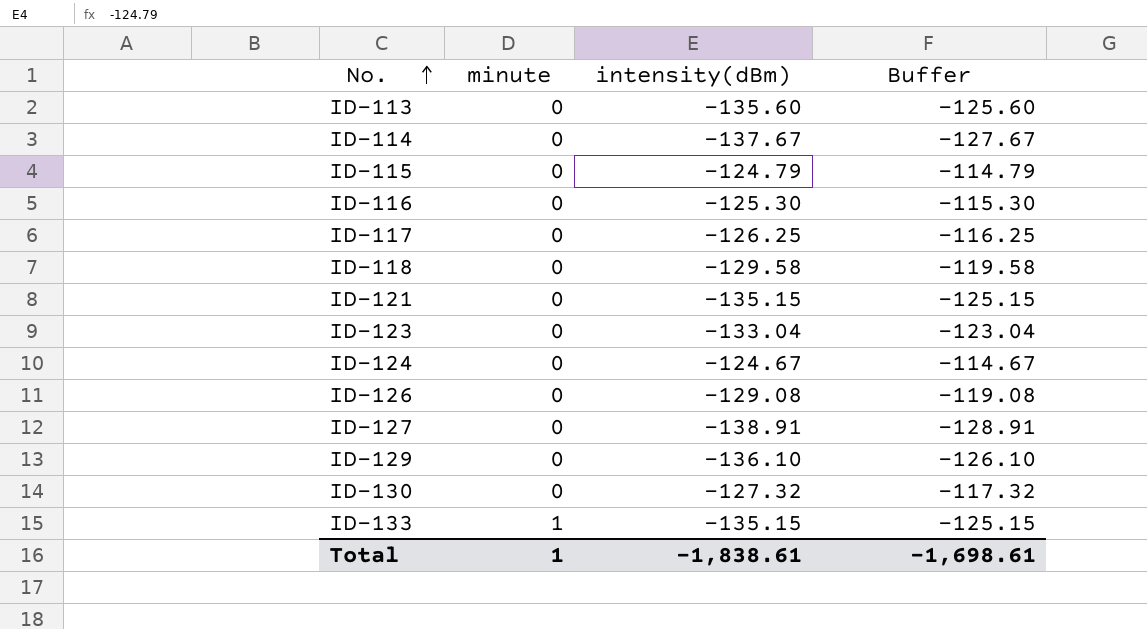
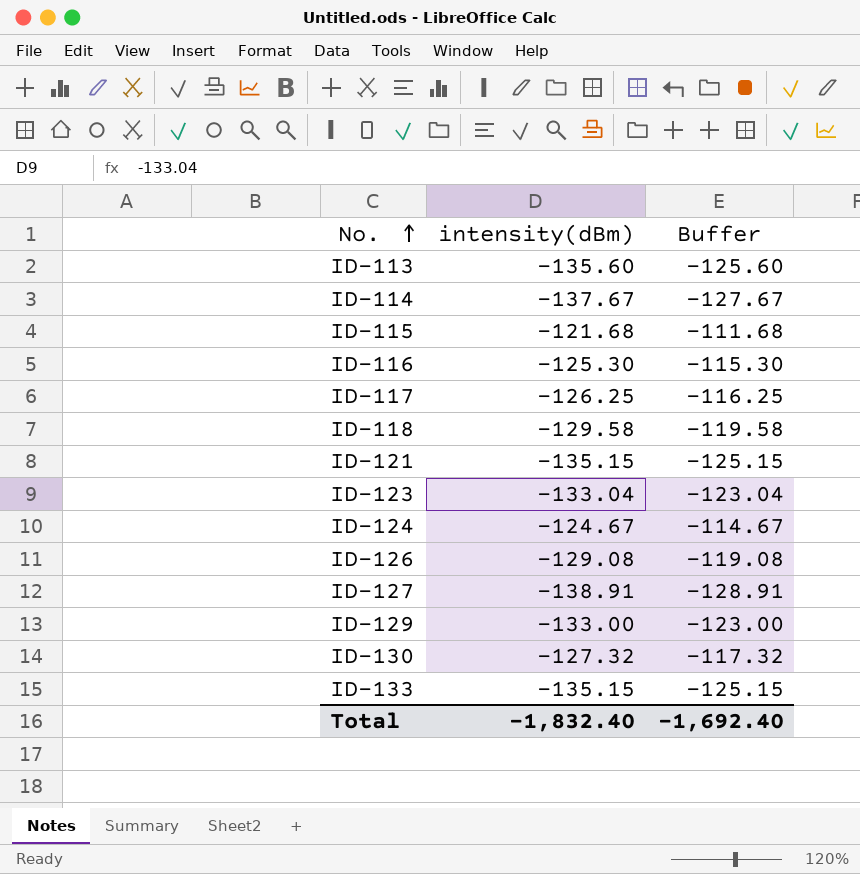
column minute | position: 2 -> none
ID-115 | intensity(dBm): -124.79 -> -121.68
ID-115 | Buffer: -114.79 -> -111.68
ID-129 | intensity(dBm): -136.10 -> -133.00
ID-129 | Buffer: -126.10 -> -123.00
Total | intensity(dBm): -1,838.61 -> -1,832.40
Total | Buffer: -1,698.61 -> -1,692.40

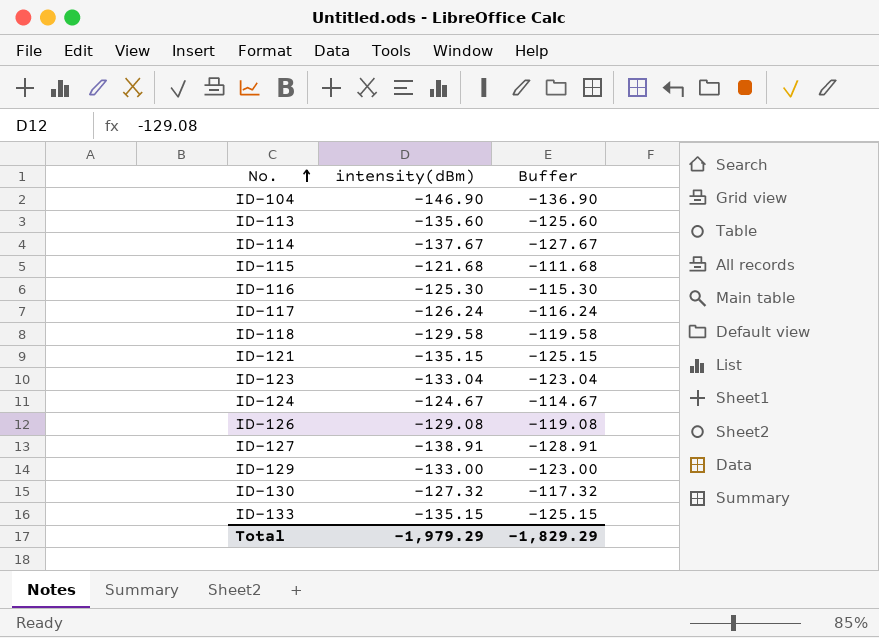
row ID-104: none -> -146.90 | -136.90
ID-117 | intensity(dBm): -126.25 -> -126.24
ID-117 | Buffer: -116.25 -> -116.24
Total | intensity(dBm): -1,832.40 -> -1,979.29
Total | Buffer: -1,692.40 -> -1,829.29

